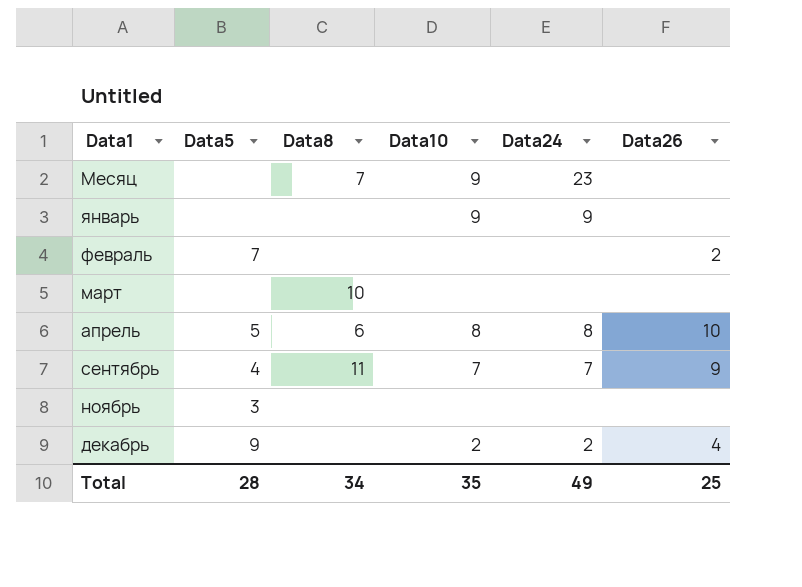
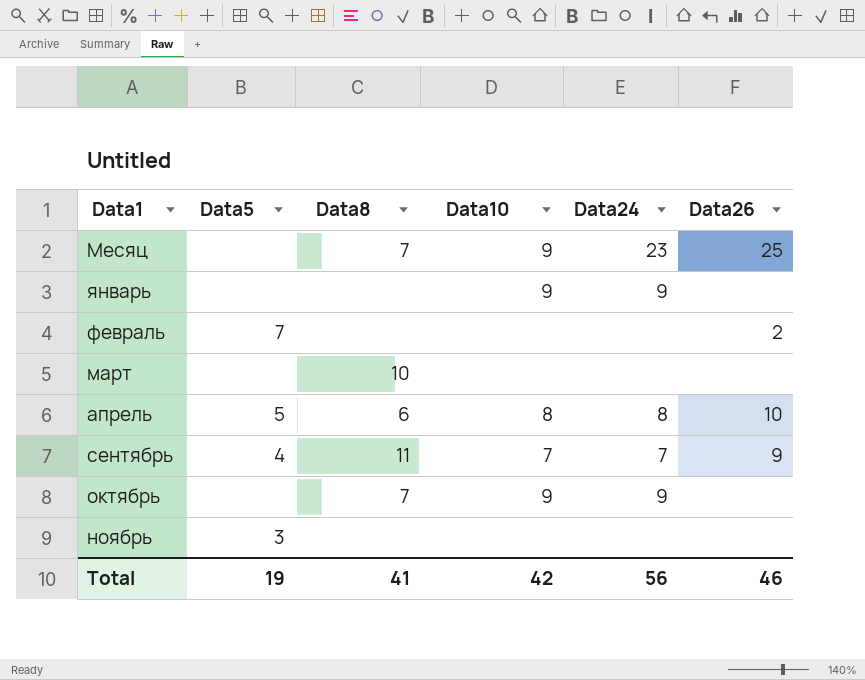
row декабрь: 9 | none | 2 | 2 | 4 -> none
Месяц | Data26: none -> 25
row октябрь: none -> none | 7 | 9 | 9 | none
Total | Data5: 28 -> 19
Total | Data8: 34 -> 41
Total | Data10: 35 -> 42
Total | Data24: 49 -> 56
Total | Data26: 25 -> 46

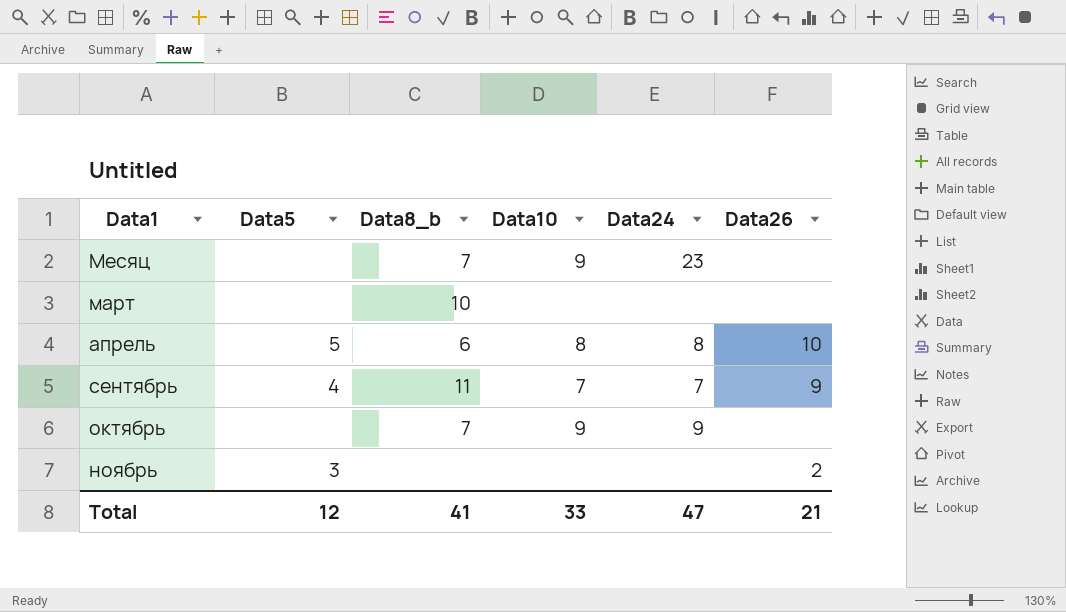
column name: Data8 -> Data8_b
row январь: none | none | 9 | 9 | none -> none
row февраль: 7 | none | none | none | 2 -> none
Месяц | Data26: 25 -> none
ноябрь | Data26: none -> 2
Total | Data5: 19 -> 12
Total | Data10: 42 -> 33
Total | Data24: 56 -> 47
Total | Data26: 46 -> 21

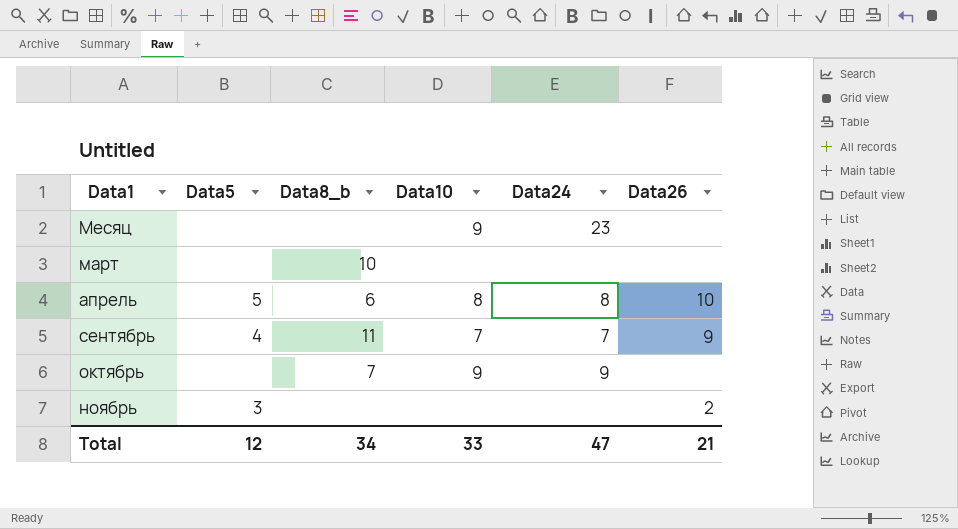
Месяц | Data8_b: 7 -> none
Total | Data8_b: 41 -> 34

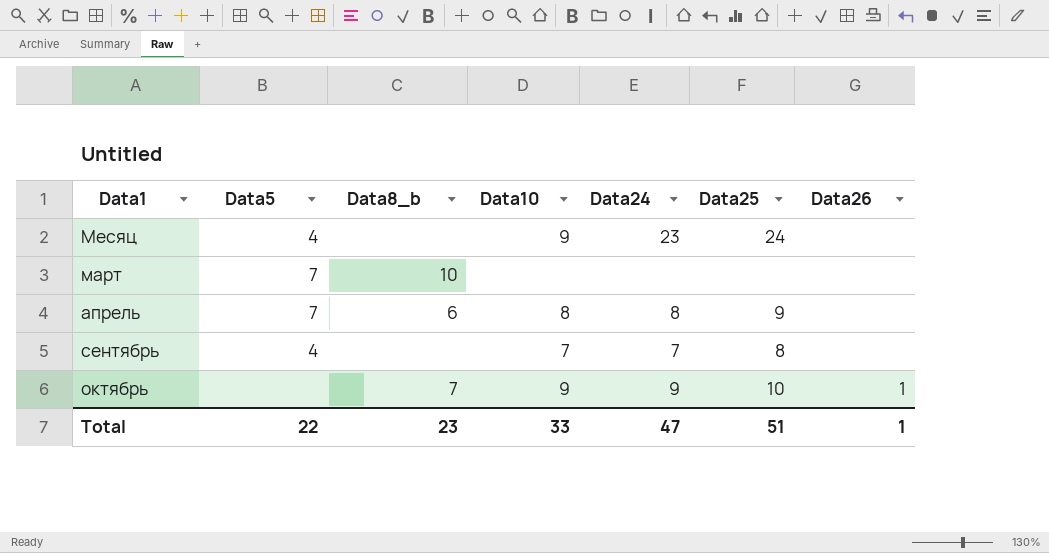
column Data25 | position: none -> 6
row ноябрь: 3 | none | none | none | 2 -> none
Месяц | Data5: none -> 4
март | Data5: none -> 7
апрель | Data5: 5 -> 7
апрель | Data26: 10 -> none
сентябрь | Data8_b: 11 -> none
сентябрь | Data26: 9 -> none
октябрь | Data26: none -> 1
Total | Data5: 12 -> 22
Total | Data8_b: 34 -> 23
Total | Data26: 21 -> 1

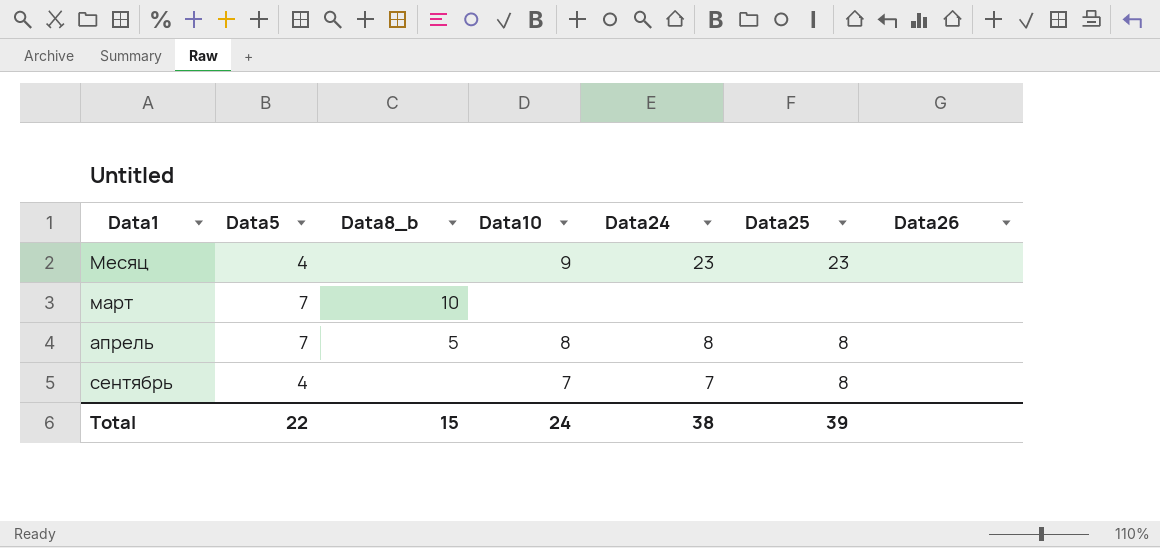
row октябрь: none | 7 | 9 | 9 | 10 | 1 -> none
Месяц | Data25: 24 -> 23
апрель | Data8_b: 6 -> 5
апрель | Data25: 9 -> 8
Total | Data8_b: 23 -> 15
Total | Data10: 33 -> 24
Total | Data24: 47 -> 38
Total | Data25: 51 -> 39
Total | Data26: 1 -> none

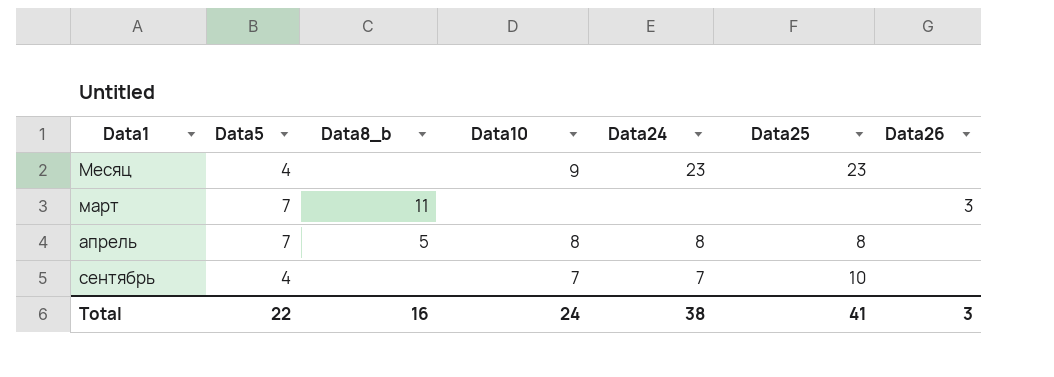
март | Data8_b: 10 -> 11
март | Data26: none -> 3
сентябрь | Data25: 8 -> 10
Total | Data8_b: 15 -> 16
Total | Data25: 39 -> 41
Total | Data26: none -> 3

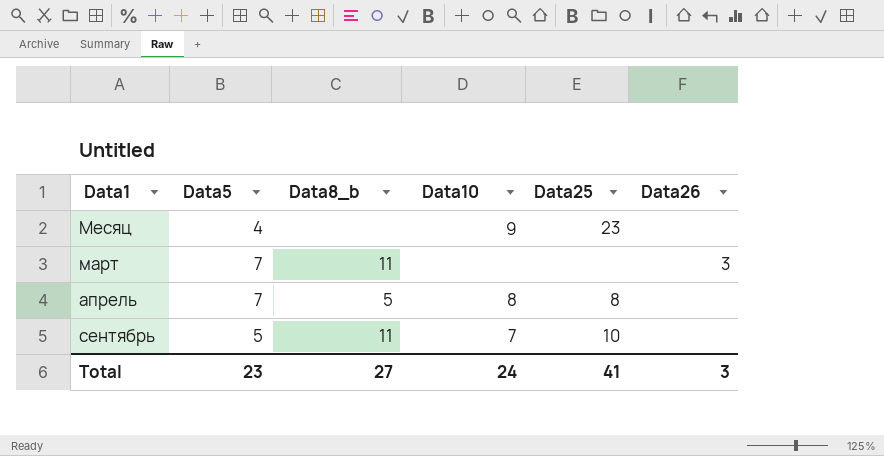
column Data24 | position: 5 -> none
сентябрь | Data5: 4 -> 5
сентябрь | Data8_b: none -> 11
Total | Data5: 22 -> 23
Total | Data8_b: 16 -> 27

